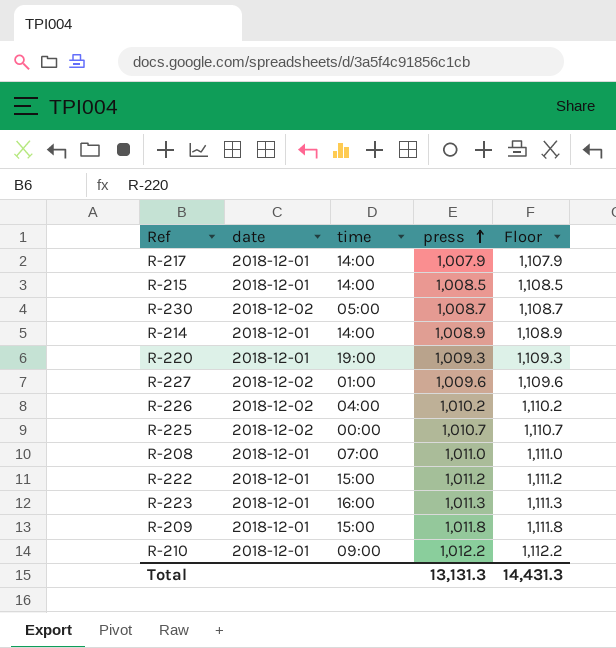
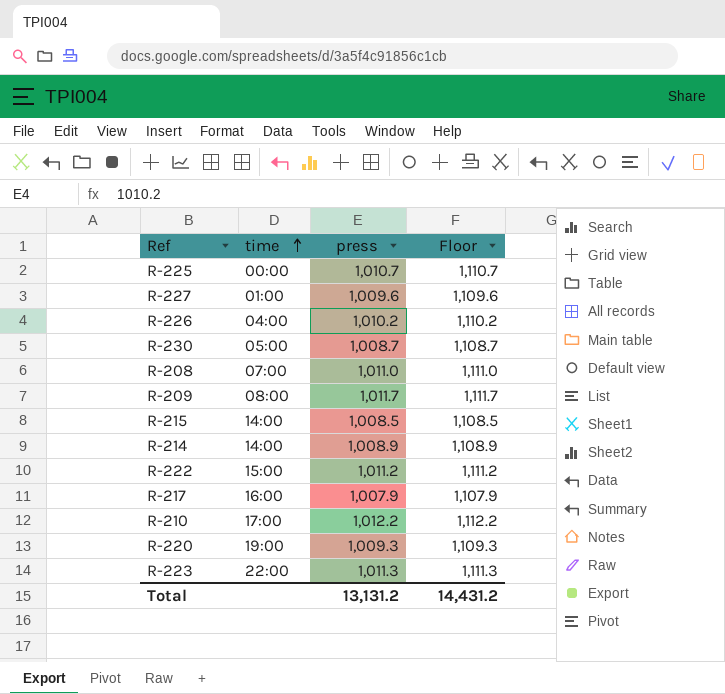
row order: press ascending -> time ascending
column date | position: 2 -> none
R-209 | time: 15:00 -> 08:00
R-209 | press: 1,011.8 -> 1,011.7
R-209 | Floor: 1,111.8 -> 1,111.7
R-217 | time: 14:00 -> 16:00
R-210 | time: 09:00 -> 17:00
R-223 | time: 16:00 -> 22:00
Total | press: 13,131.3 -> 13,131.2
Total | Floor: 14,431.3 -> 14,431.2

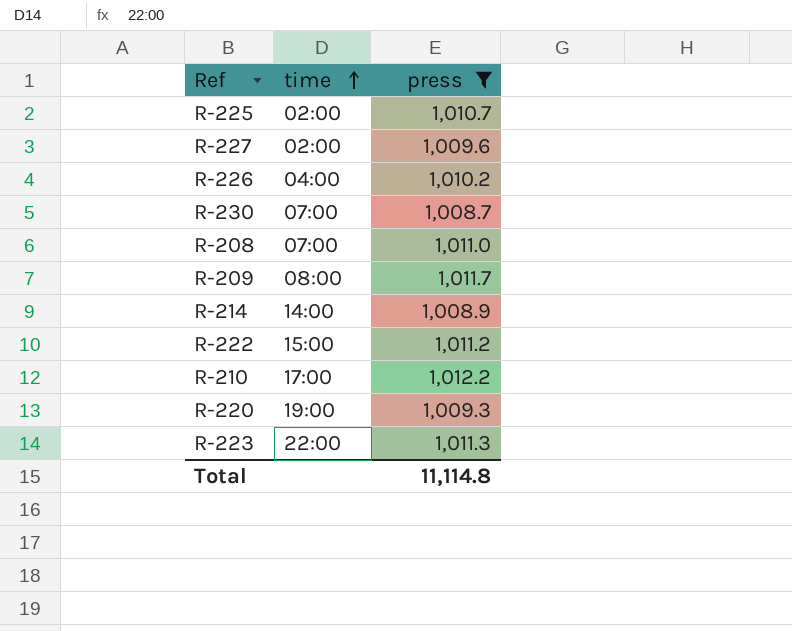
filter: none -> press >= 1,008.7
column Floor | formula: [press] + 100 -> none
R-225 | time: 00:00 -> 02:00
R-227 | time: 01:00 -> 02:00
R-230 | time: 05:00 -> 07:00
Total | press: 13,131.2 -> 11,114.8

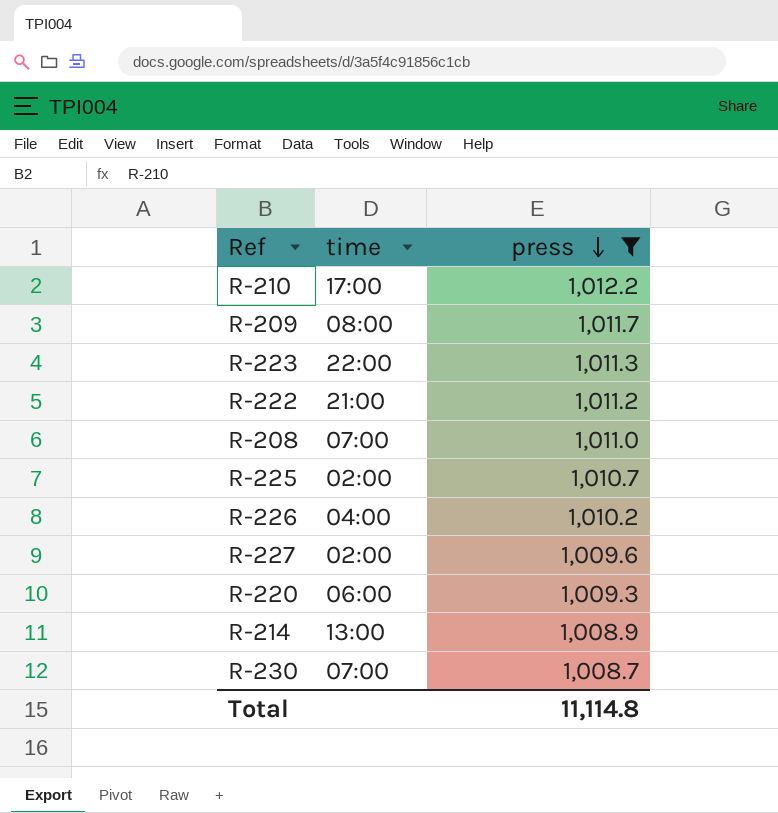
row order: time ascending -> press descending
R-222 | time: 15:00 -> 21:00
R-220 | time: 19:00 -> 06:00
R-214 | time: 14:00 -> 13:00

